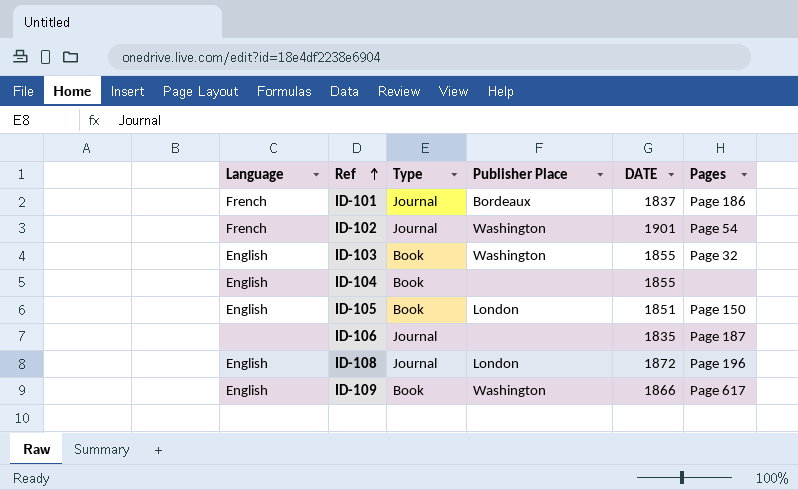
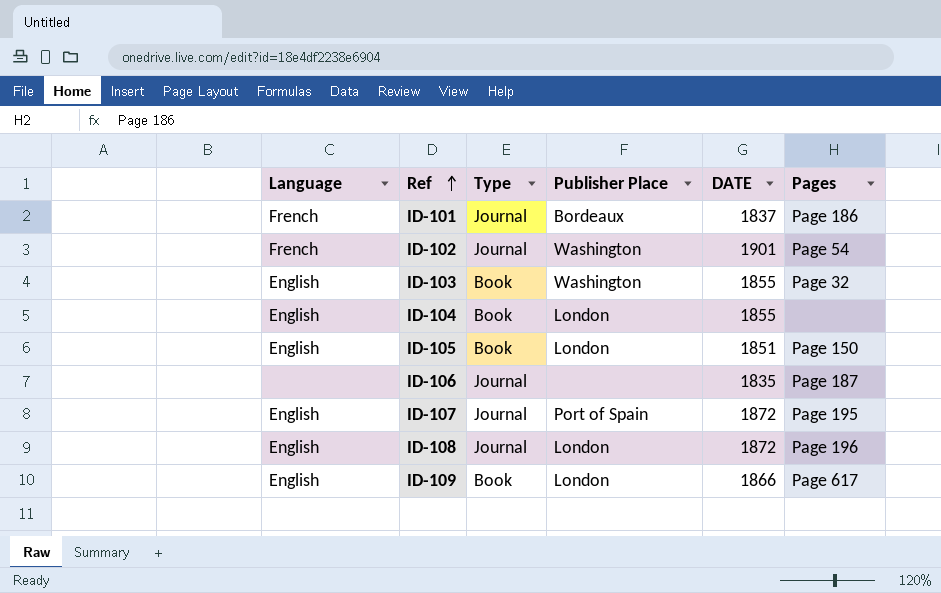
ID-104 | Publisher Place: none -> London
row ID-107: none -> English | Journal | Port of Spain | 1872 | Page 195
ID-109 | Publisher Place: Washington -> London

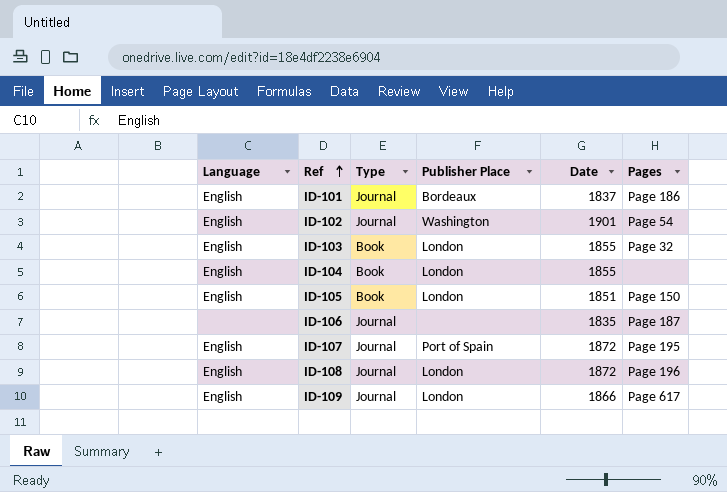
column name: DATE -> Date
ID-101 | Language: French -> English
ID-102 | Language: French -> English
ID-103 | Publisher Place: Washington -> London
ID-109 | Type: Book -> Journal

